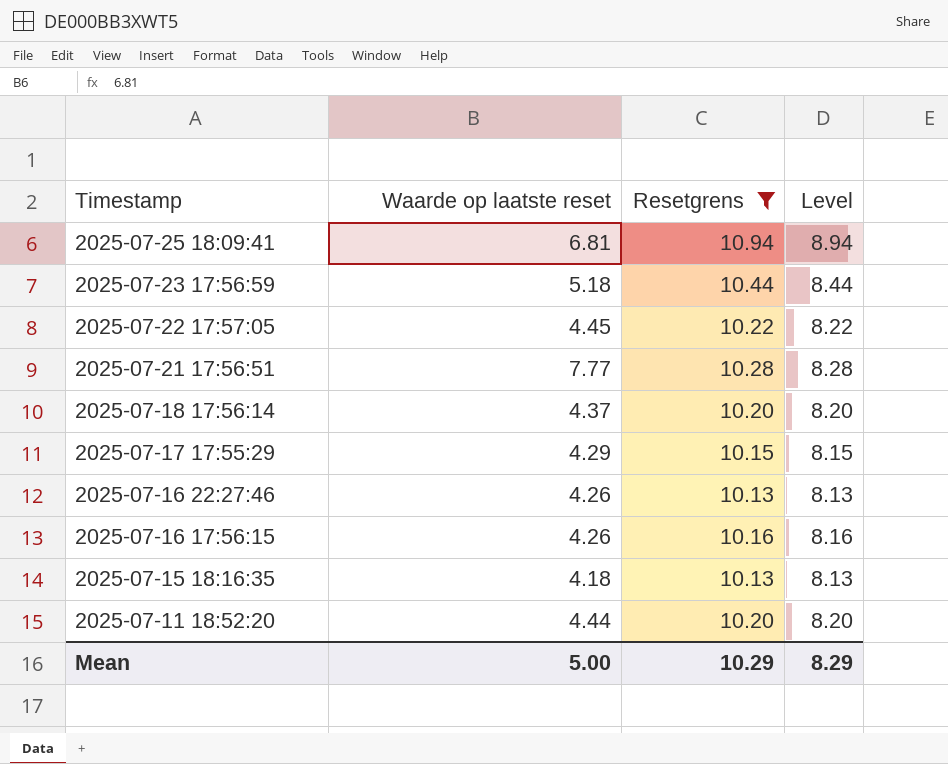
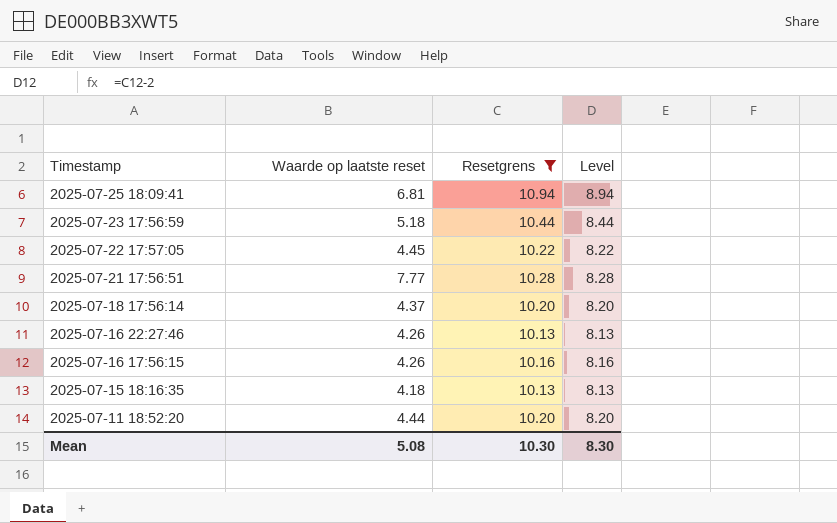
row 2025-07-17 17:55:29: 4.29 | 10.15 | 8.15 -> none
Mean | Waarde op laatste reset: 5.00 -> 5.08
Mean | Resetgrens: 10.29 -> 10.30
Mean | Level: 8.29 -> 8.30

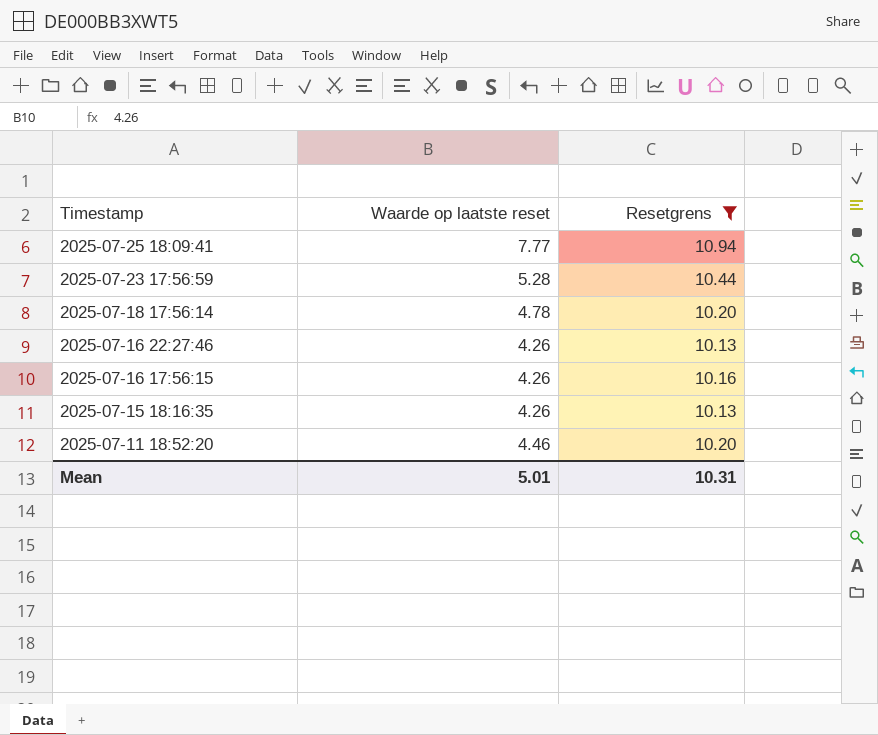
column Level | formula: [Resetgrens] - 2 -> none
row 2025-07-22 17:57:05: 4.45 | 10.22 | 8.22 -> none
row 2025-07-21 17:56:51: 7.77 | 10.28 | 8.28 -> none
2025-07-25 18:09:41 | Waarde op laatste reset: 6.81 -> 7.77
2025-07-23 17:56:59 | Waarde op laatste reset: 5.18 -> 5.28
2025-07-18 17:56:14 | Waarde op laatste reset: 4.37 -> 4.78
2025-07-15 18:16:35 | Waarde op laatste reset: 4.18 -> 4.26
2025-07-11 18:52:20 | Waarde op laatste reset: 4.44 -> 4.46
Mean | Waarde op laatste reset: 5.08 -> 5.01
Mean | Resetgrens: 10.30 -> 10.31

